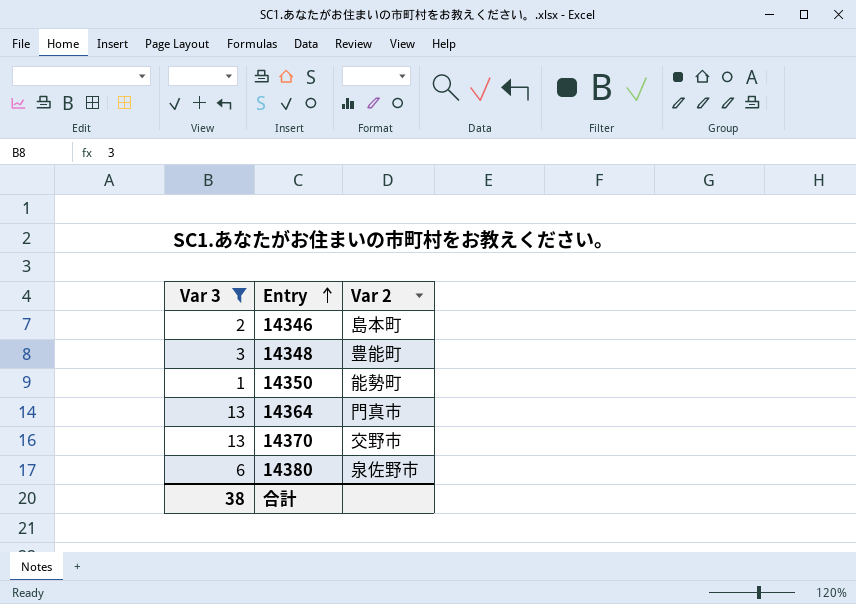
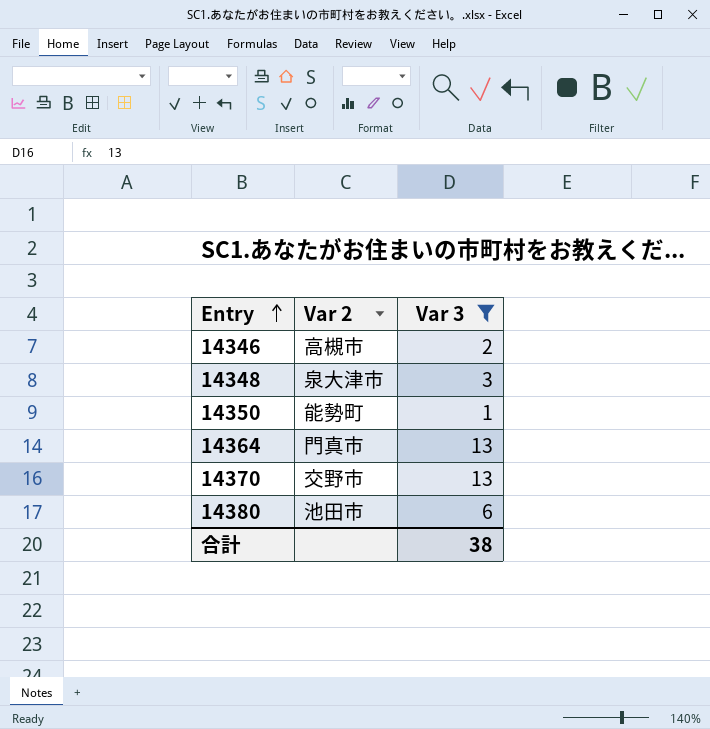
column Var 3 | position: 1 -> 3
14346 | Var 2: 島本町 -> 高槻市
14348 | Var 2: 豊能町 -> 泉大津市
14380 | Var 2: 泉佐野市 -> 池田市

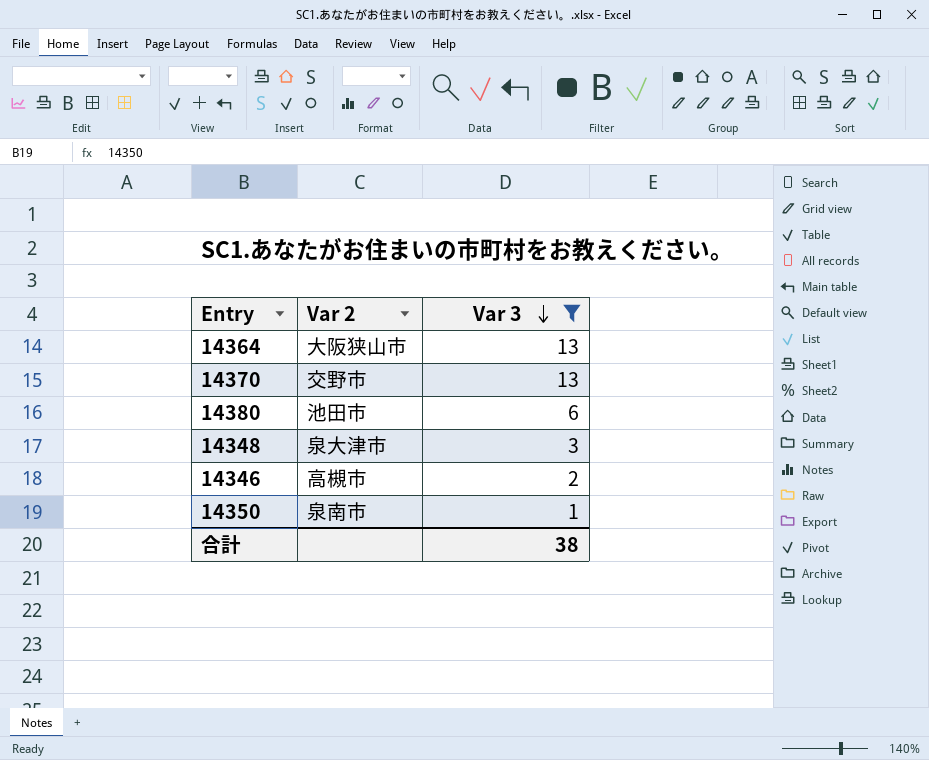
row order: Entry ascending -> Var 3 descending
14364 | Var 2: 門真市 -> 大阪狭山市
14350 | Var 2: 能勢町 -> 泉南市

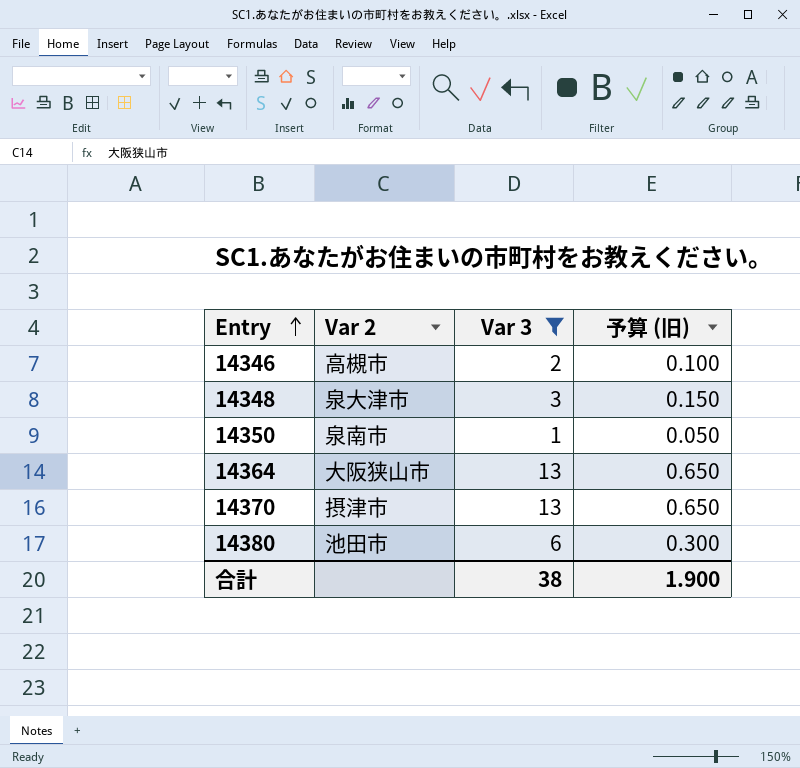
row order: Var 3 descending -> Entry ascending
column 予算 (旧) | formula: none -> [Var 3] * 0.05
14370 | Var 2: 交野市 -> 摂津市

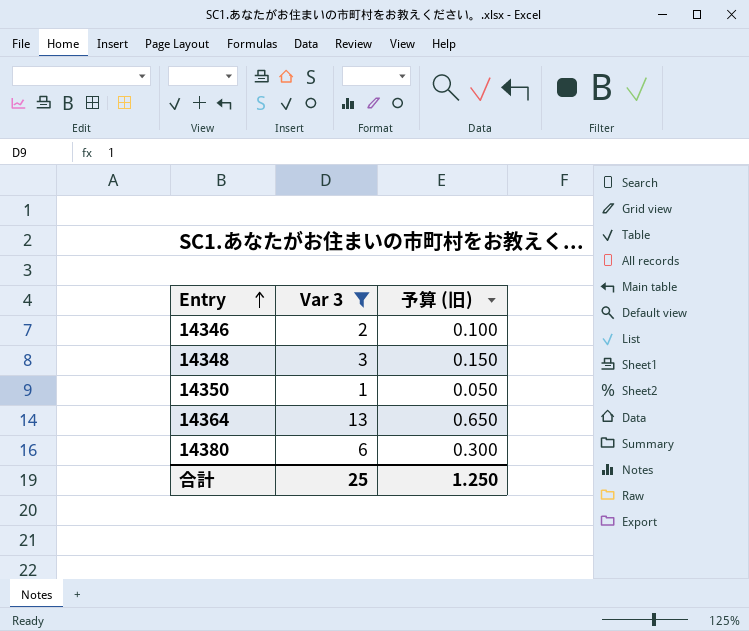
column Var 2 | position: 2 -> none
row 14370: 摂津市 | 13 | 0.650 -> none
合計 | Var 3: 38 -> 25
合計 | 予算 (旧): 1.900 -> 1.250

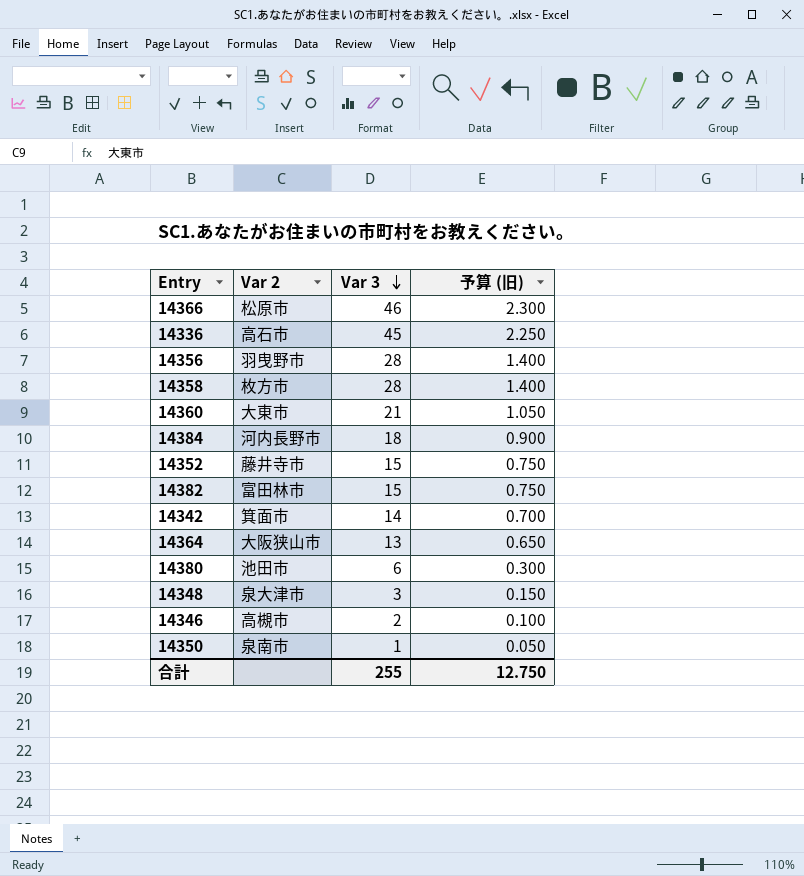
filter: Var 3 <= 13 -> none
row order: Entry ascending -> Var 3 descending
column Var 2 | position: none -> 2
合計 | Var 3: 25 -> 255
合計 | 予算 (旧): 1.250 -> 12.750

